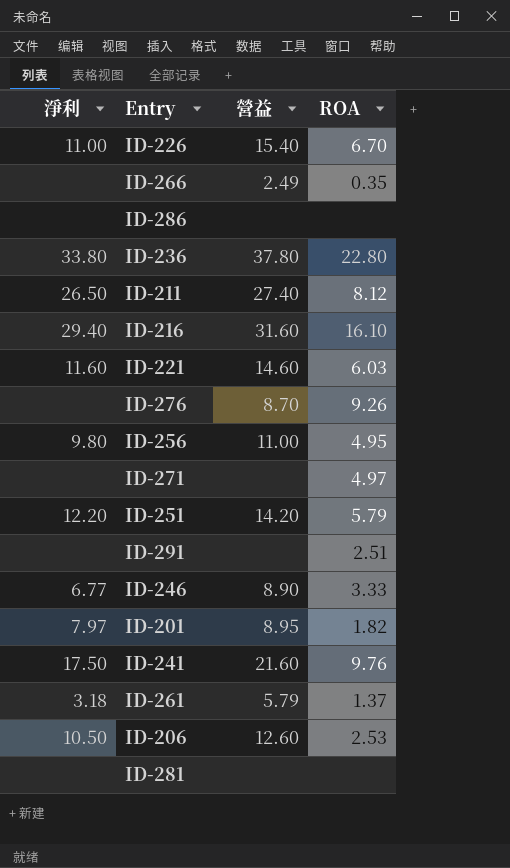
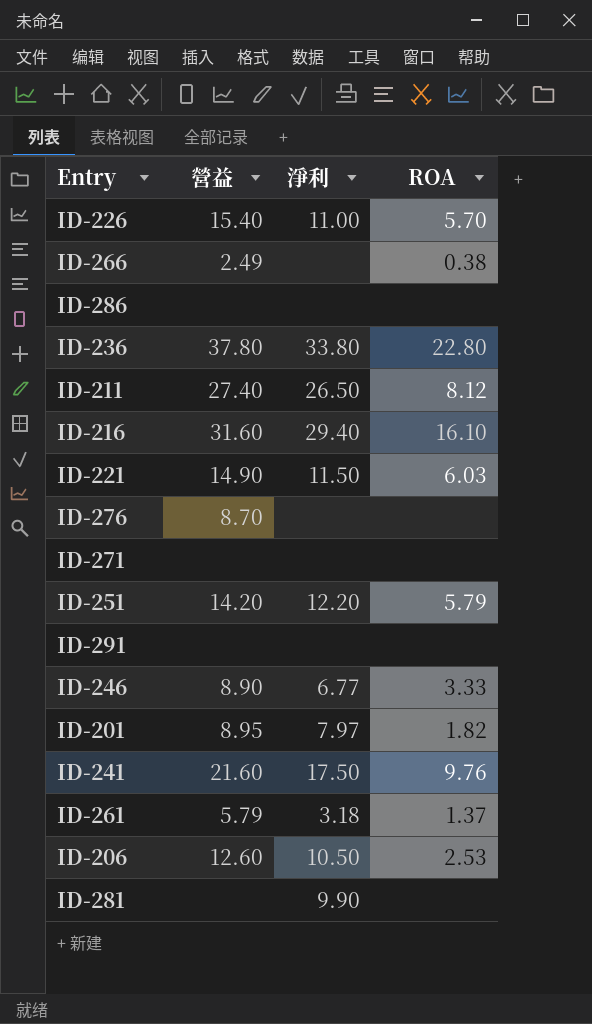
column 淨利 | position: 1 -> 3
row ID-256: 9.80 | 11.00 | 4.95 -> none
ID-226 | ROA: 6.70 -> 5.70
ID-266 | ROA: 0.35 -> 0.38
ID-221 | 營益: 14.60 -> 14.90
ID-221 | 淨利: 11.60 -> 11.50
ID-276 | ROA: 9.26 -> none
ID-271 | ROA: 4.97 -> none
ID-291 | ROA: 2.51 -> none
ID-281 | 淨利: none -> 9.90

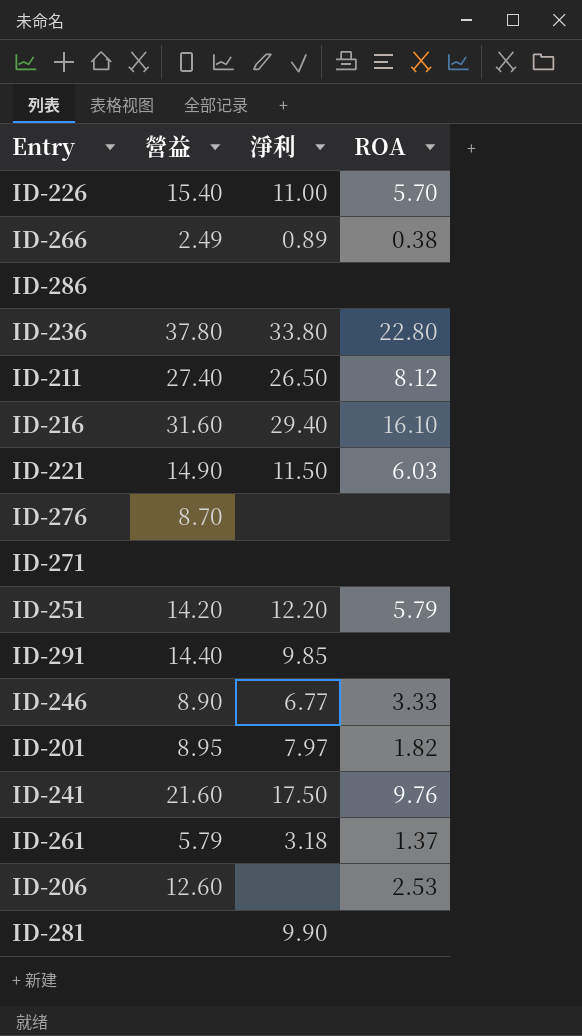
ID-266 | 淨利: none -> 0.89
ID-291 | 營益: none -> 14.40
ID-291 | 淨利: none -> 9.85
ID-206 | 淨利: 10.50 -> none

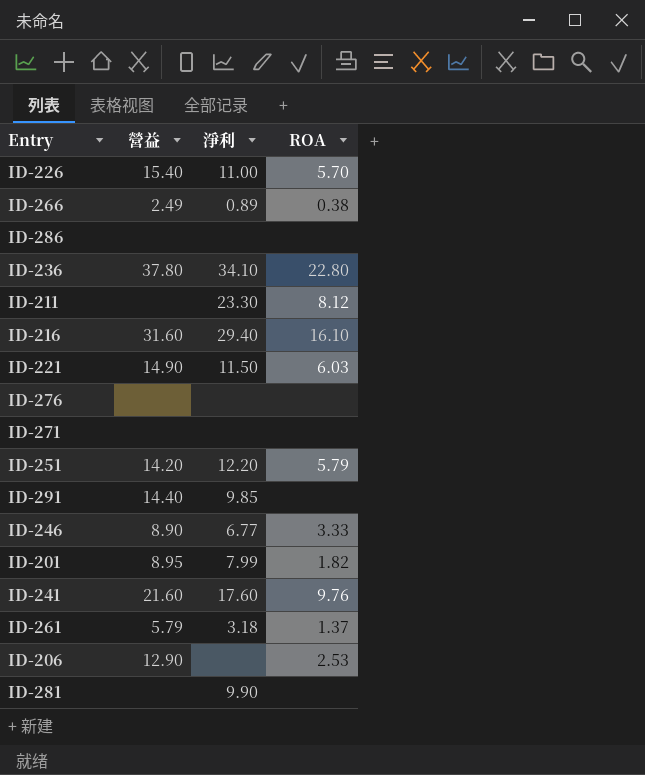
ID-236 | 淨利: 33.80 -> 34.10
ID-211 | 營益: 27.40 -> none
ID-211 | 淨利: 26.50 -> 23.30
ID-276 | 營益: 8.70 -> none
ID-201 | 淨利: 7.97 -> 7.99
ID-241 | 淨利: 17.50 -> 17.60
ID-206 | 營益: 12.60 -> 12.90

